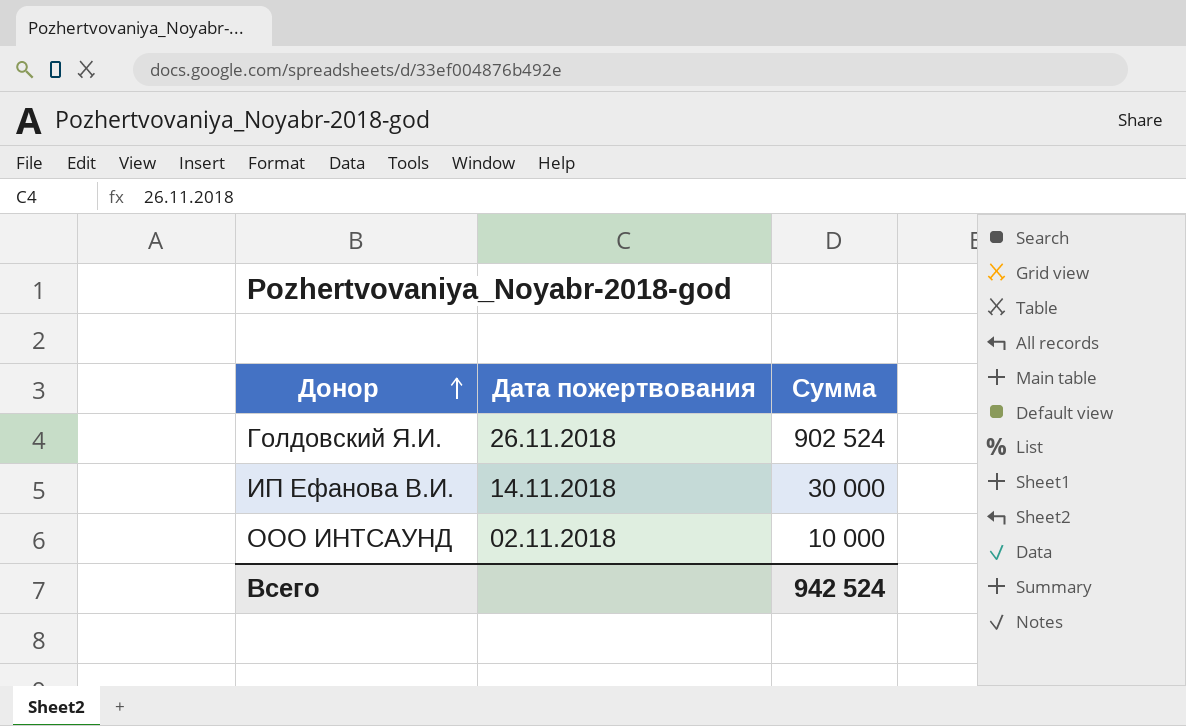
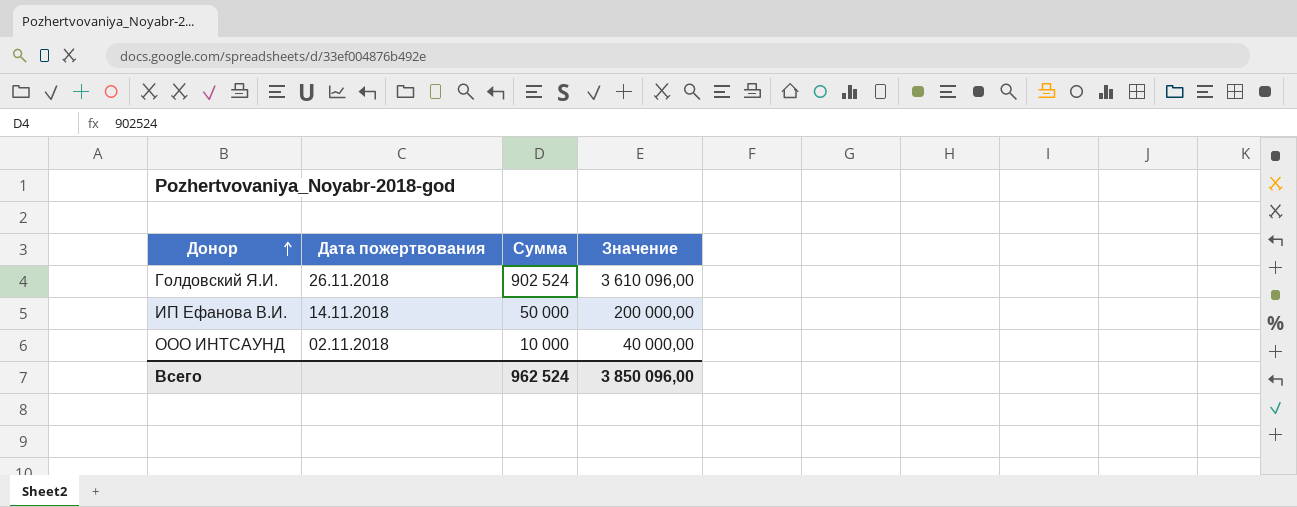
column Значение | formula: none -> [Сумма] * 4
ИП Ефанова В.И. | Сумма: 30 000 -> 50 000
Всего | Сумма: 942 524 -> 962 524

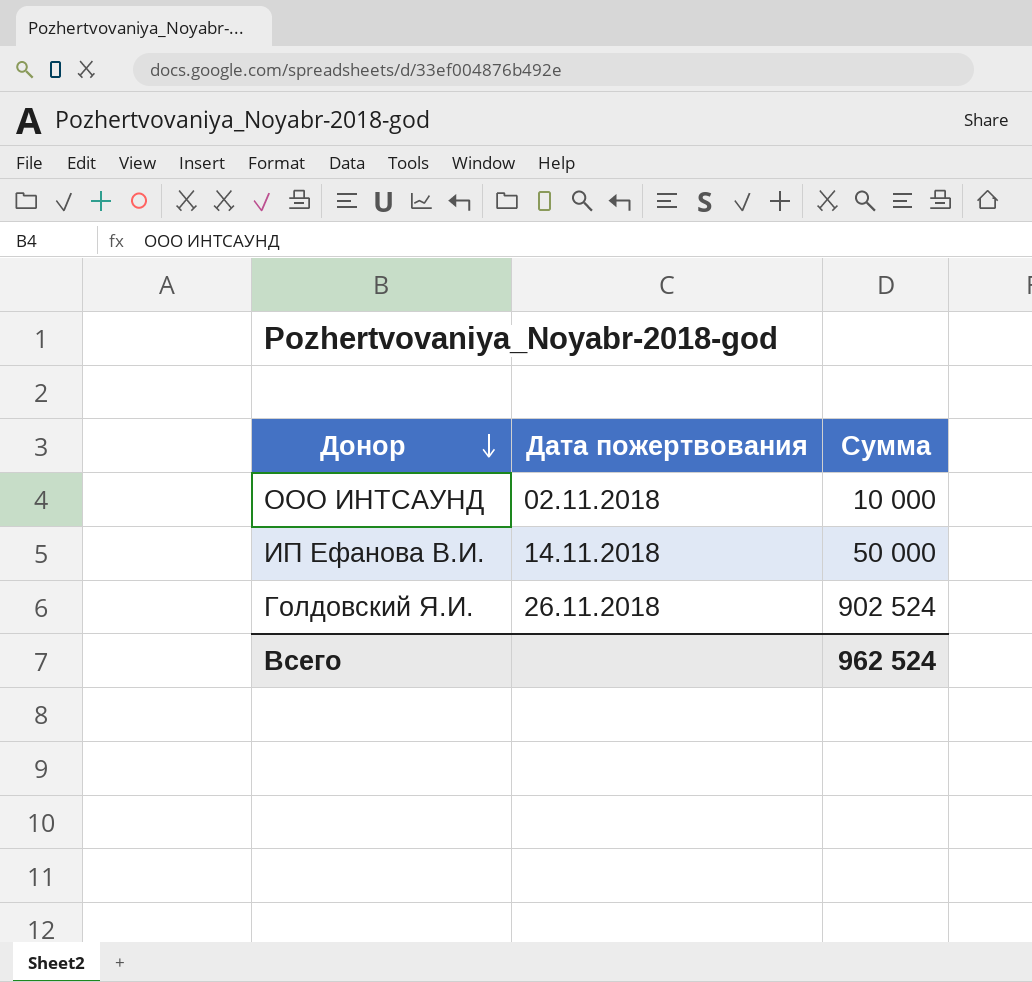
row order: Донор ascending -> Донор descending
column Значение | formula: [Сумма] * 4 -> none

